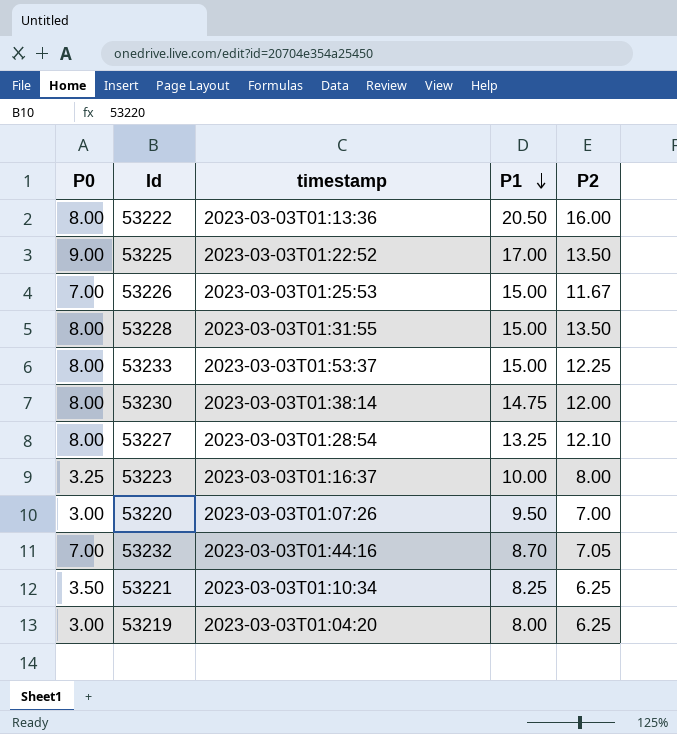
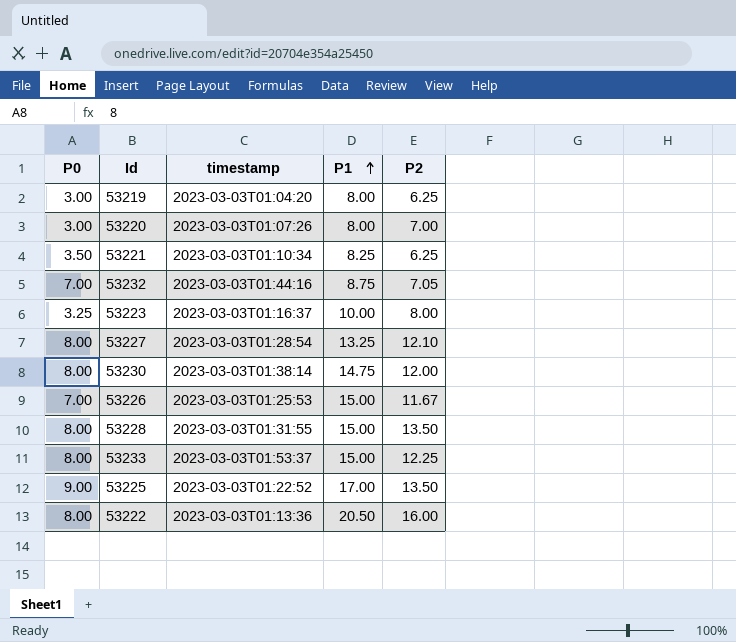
row order: P1 descending -> P1 ascending
53220 | P1: 9.50 -> 8.00
53232 | P1: 8.70 -> 8.75

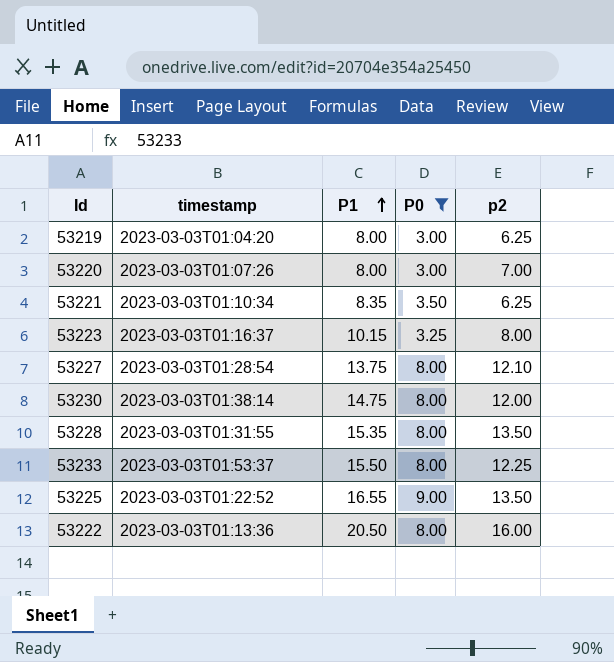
filter: none -> P0 != 7.00
column P0 | position: 1 -> 4
column name: P2 -> p2
53221 | P1: 8.25 -> 8.35
53223 | P1: 10.00 -> 10.15
53227 | P1: 13.25 -> 13.75
53228 | P1: 15.00 -> 15.35
53233 | P1: 15.00 -> 15.50
53225 | P1: 17.00 -> 16.55

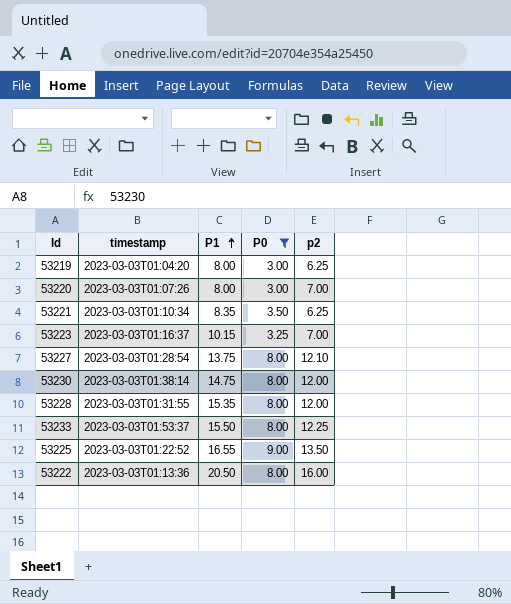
53223 | p2: 8.00 -> 7.00
53228 | p2: 13.50 -> 12.00

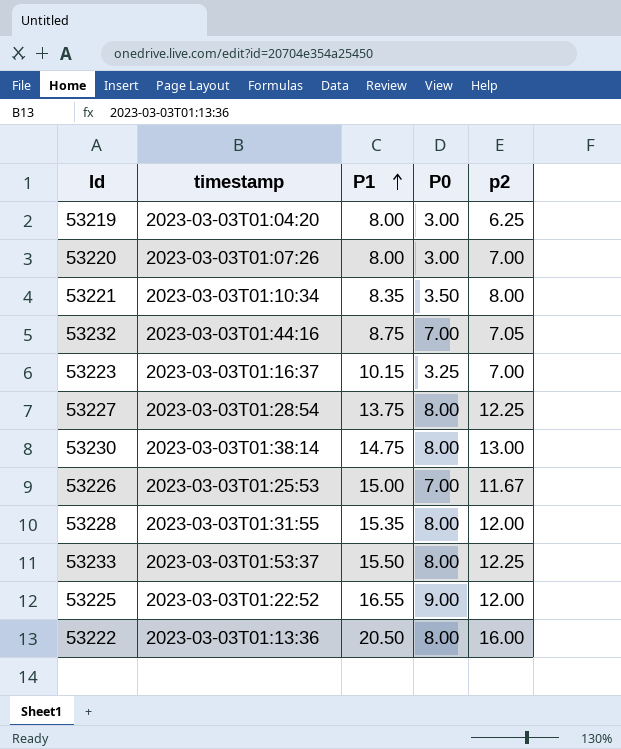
filter: P0 != 7.00 -> none
53221 | p2: 6.25 -> 8.00
53227 | p2: 12.10 -> 12.25
53230 | p2: 12.00 -> 13.00
53225 | p2: 13.50 -> 12.00

